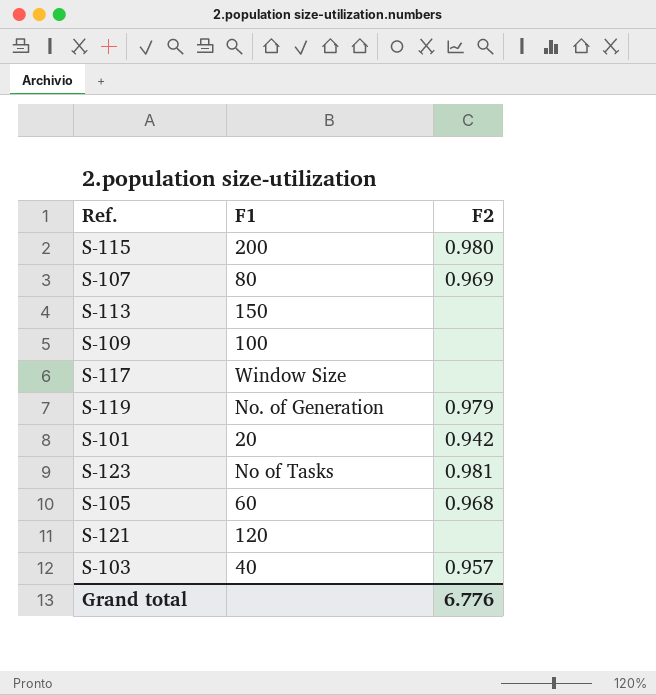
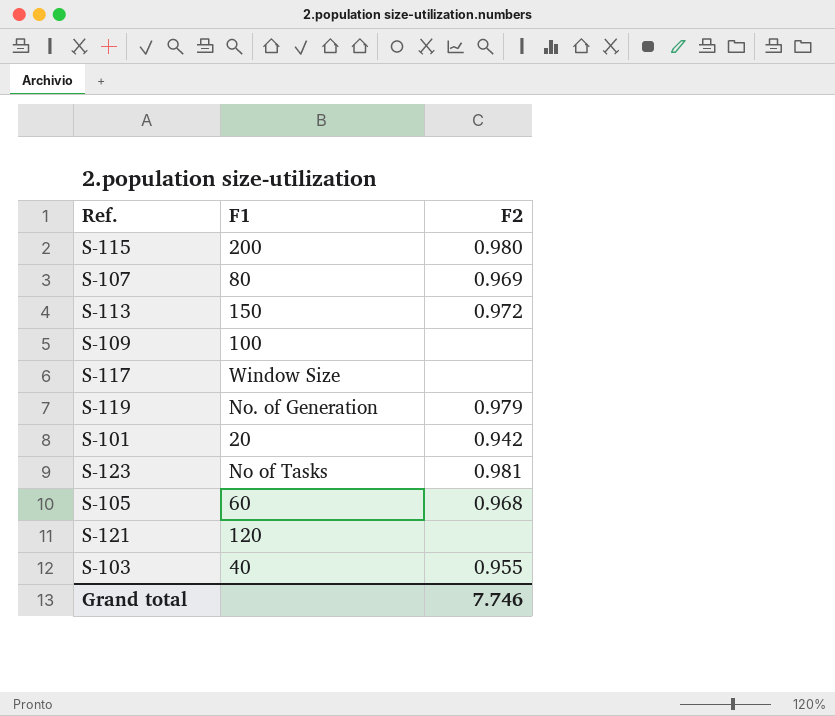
S-113 | F2: none -> 0.972
S-103 | F2: 0.957 -> 0.955
Grand total | F2: 6.776 -> 7.746

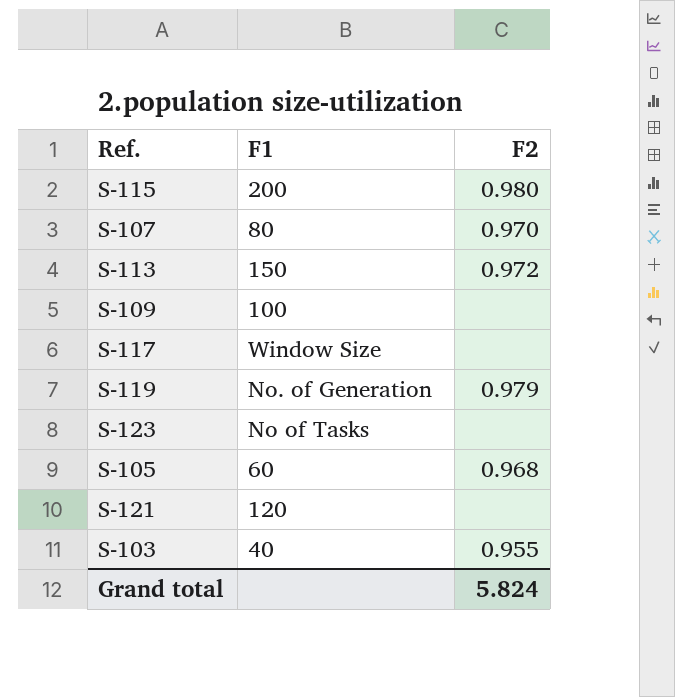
row S-101: 20 | 0.942 -> none
S-107 | F2: 0.969 -> 0.970
S-123 | F2: 0.981 -> none
Grand total | F2: 7.746 -> 5.824

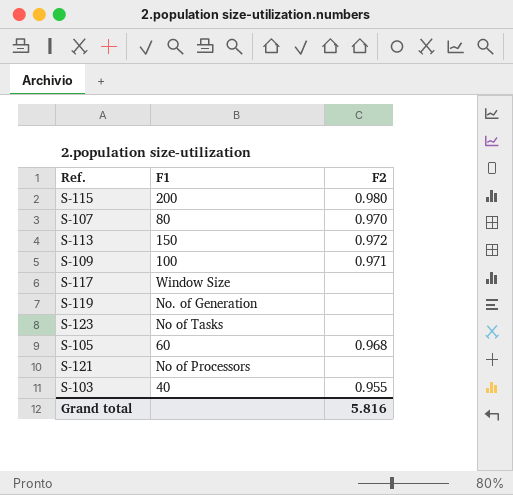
S-109 | F2: none -> 0.971
S-119 | F2: 0.979 -> none
S-121 | F1: 120 -> No of Processors
Grand total | F2: 5.824 -> 5.816

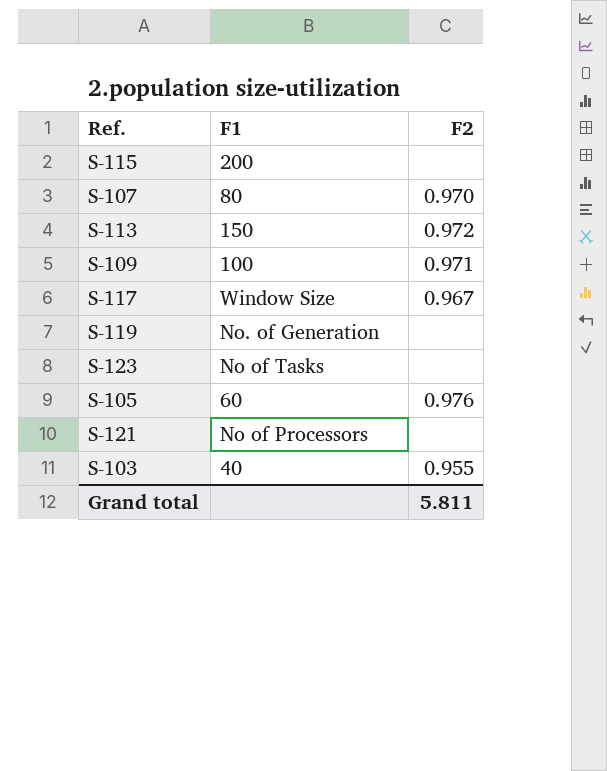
S-115 | F2: 0.980 -> none
S-117 | F2: none -> 0.967
S-105 | F2: 0.968 -> 0.976
Grand total | F2: 5.816 -> 5.811

